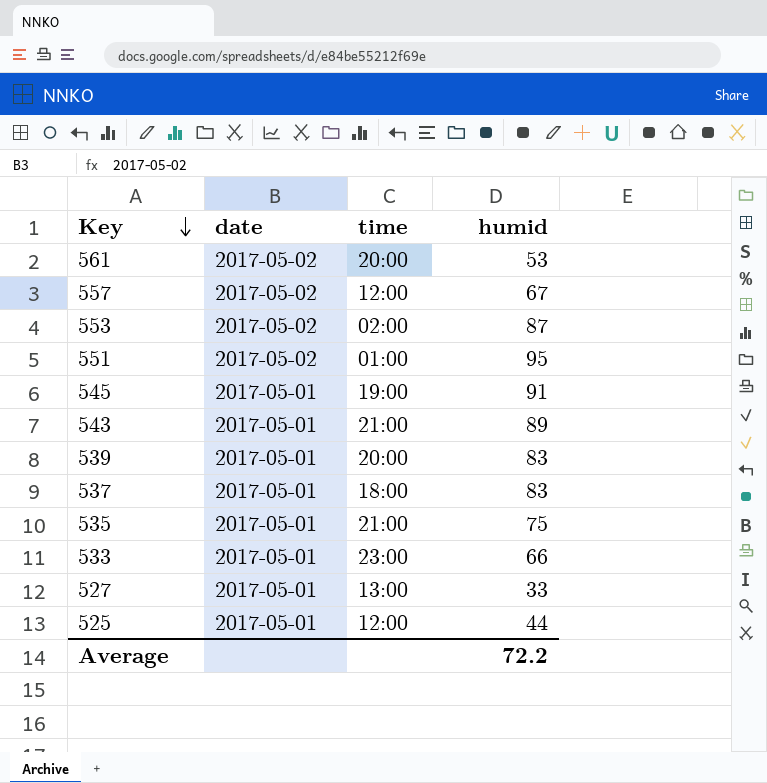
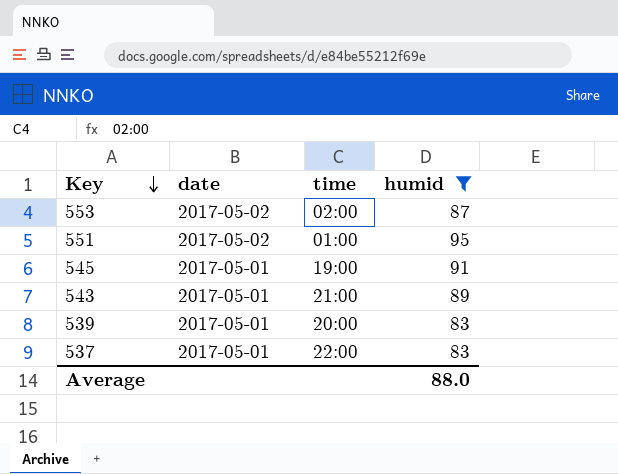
filter: none -> humid >= 83
537 | time: 18:00 -> 22:00
Average | humid: 72.2 -> 88.0

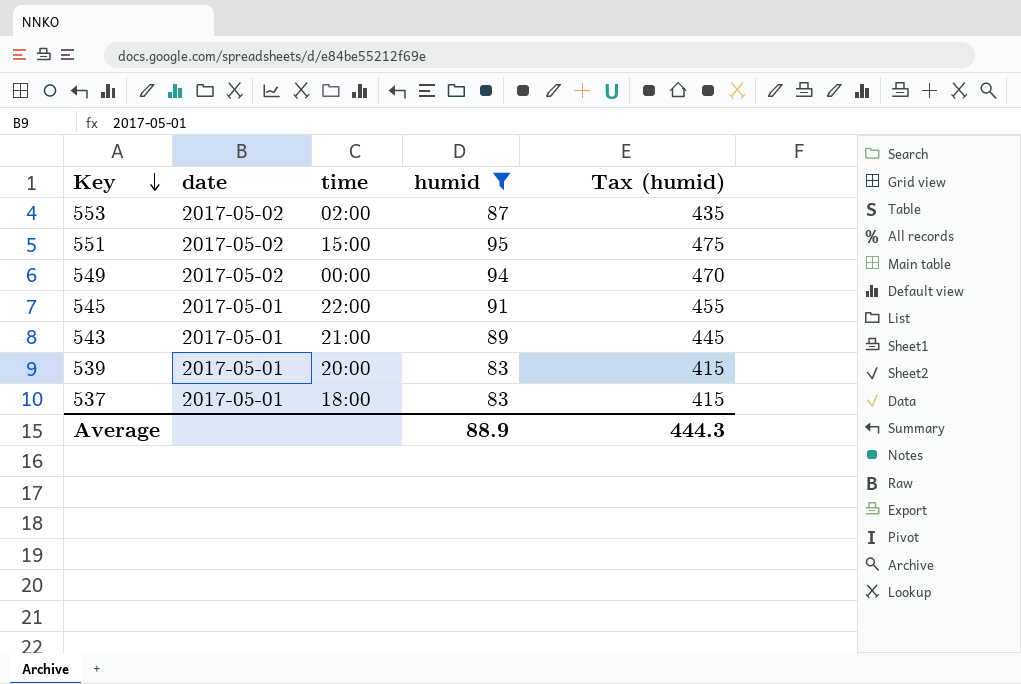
column Tax (humid) | formula: none -> [humid] * 5
551 | time: 01:00 -> 15:00
row 549: none -> 2017-05-02 | 00:00 | 94 | 470
545 | time: 19:00 -> 22:00
537 | time: 22:00 -> 18:00
Average | humid: 88.0 -> 88.9

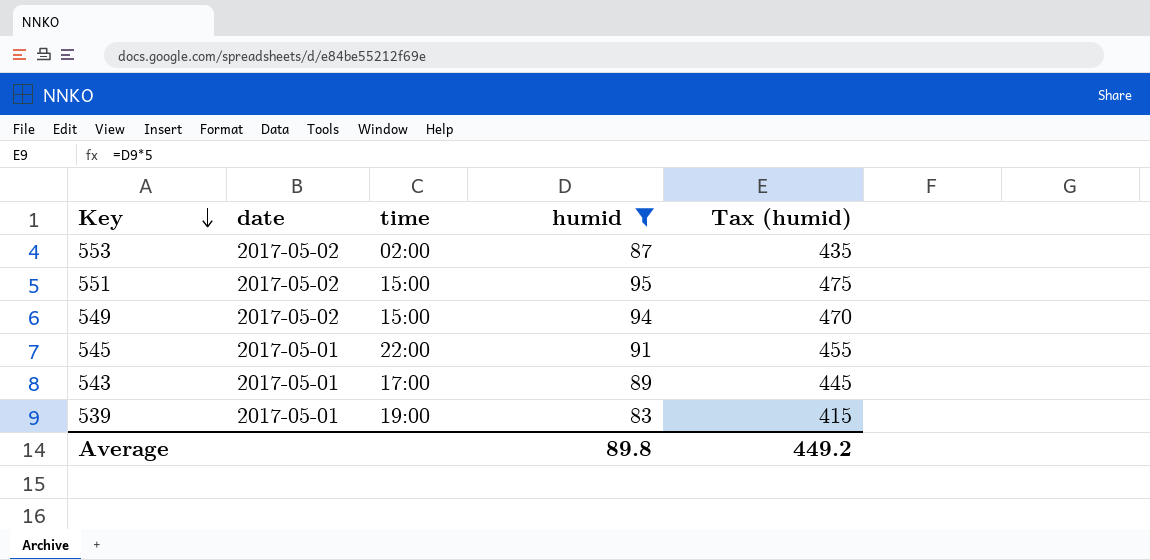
row 537: 2017-05-01 | 18:00 | 83 | 415 -> none
549 | time: 00:00 -> 15:00
543 | time: 21:00 -> 17:00
539 | time: 20:00 -> 19:00
Average | humid: 88.9 -> 89.8
Average | Tax (humid): 444.3 -> 449.2

